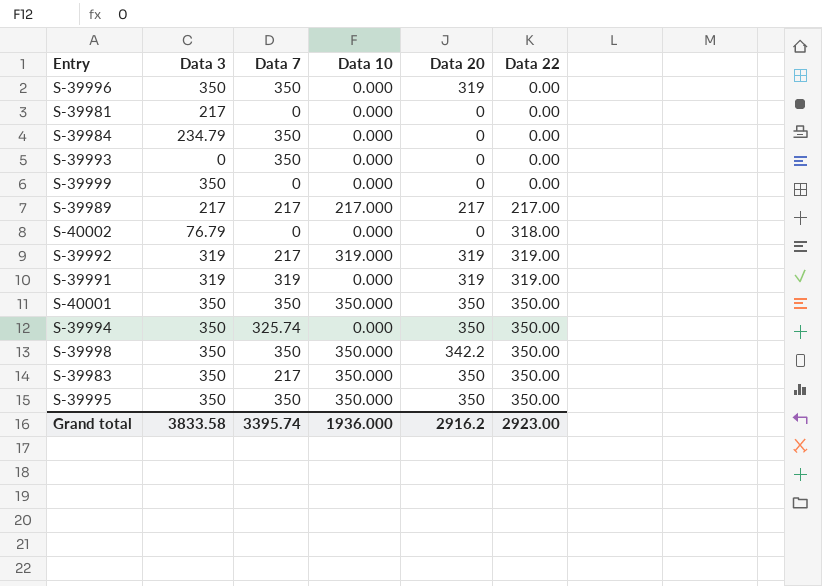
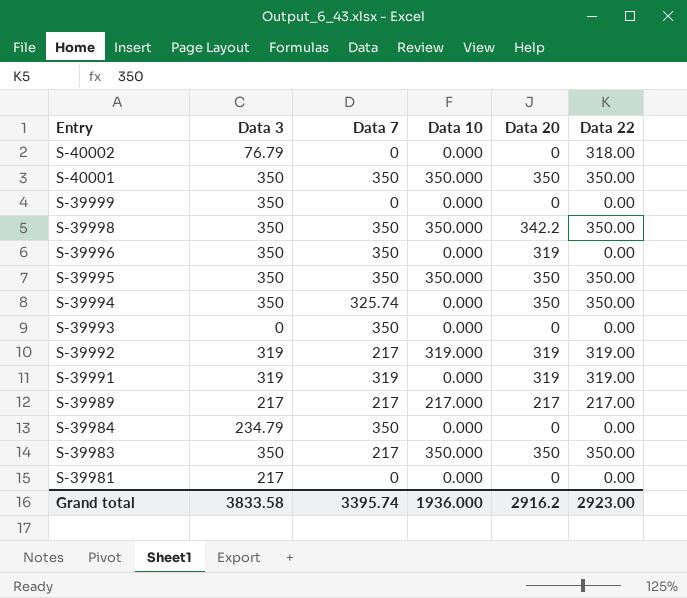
row order: Data 22 ascending -> Entry descending

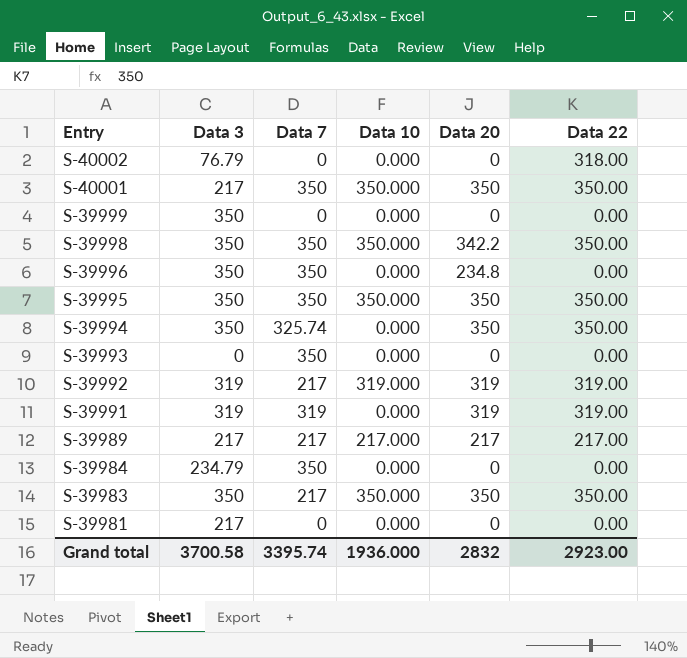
S-40001 | Data 3: 350 -> 217
S-39996 | Data 20: 319 -> 234.8
Grand total | Data 3: 3833.58 -> 3700.58
Grand total | Data 20: 2916.2 -> 2832

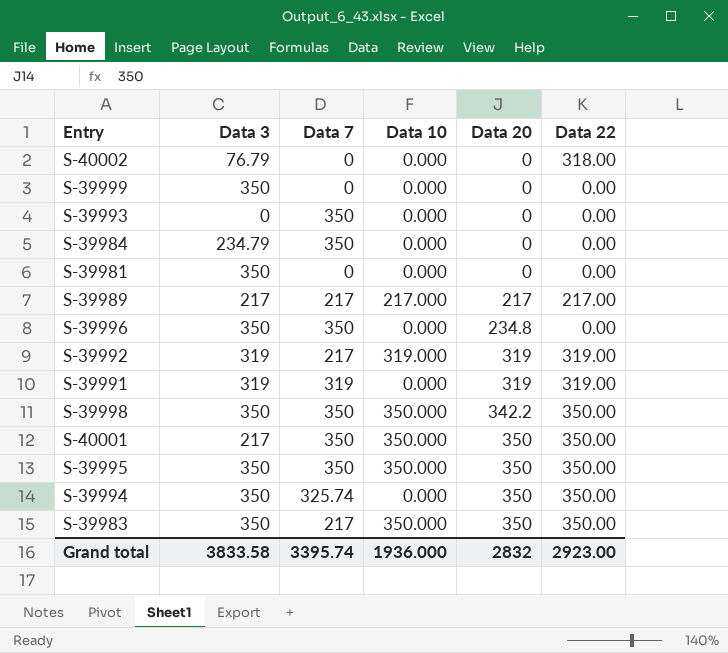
row order: Entry descending -> Data 20 ascending
S-39981 | Data 3: 217 -> 350
Grand total | Data 3: 3700.58 -> 3833.58

